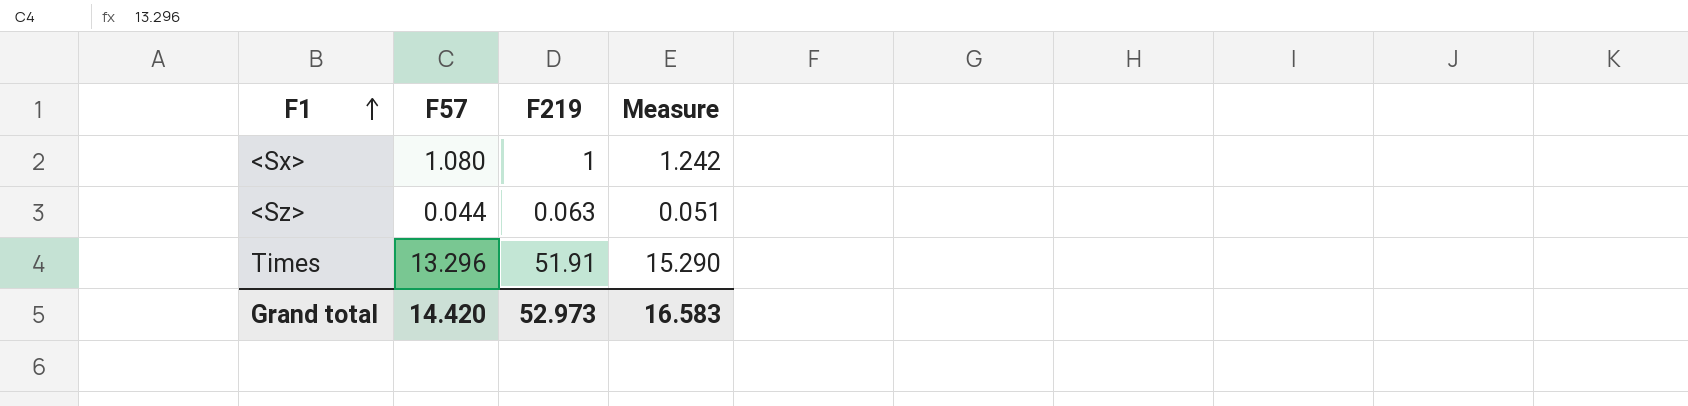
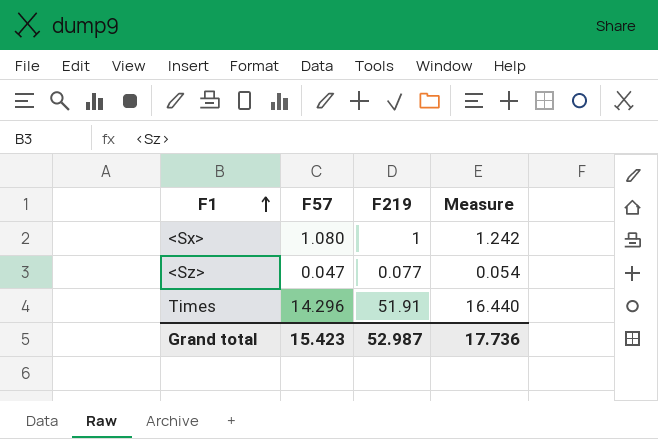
<Sz> | F57: 0.044 -> 0.047
<Sz> | F219: 0.063 -> 0.077
<Sz> | Measure: 0.051 -> 0.054
Times | F57: 13.296 -> 14.296
Times | Measure: 15.290 -> 16.440
Grand total | F57: 14.420 -> 15.423
Grand total | F219: 52.973 -> 52.987
Grand total | Measure: 16.583 -> 17.736

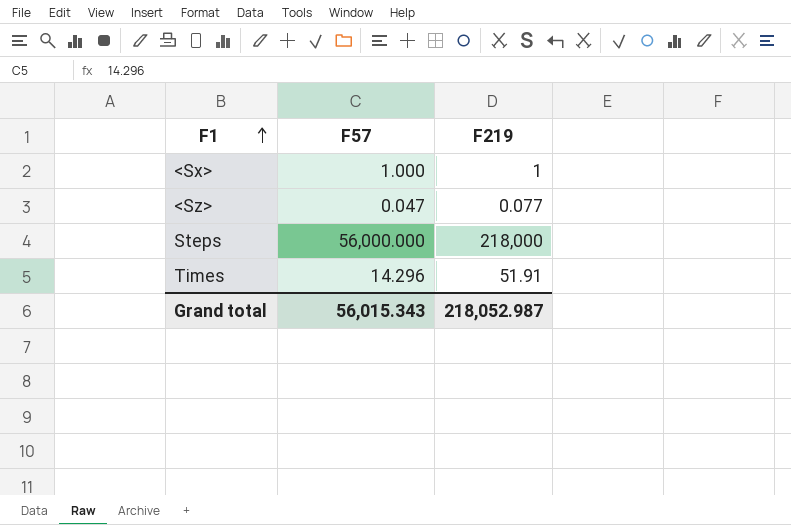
column Measure | formula: [F57] * 1.15 -> none
<Sx> | F57: 1.080 -> 1.000
row Steps: none -> 56,000.000 | 218,000
Grand total | F57: 15.423 -> 56,015.343
Grand total | F219: 52.987 -> 218,052.987

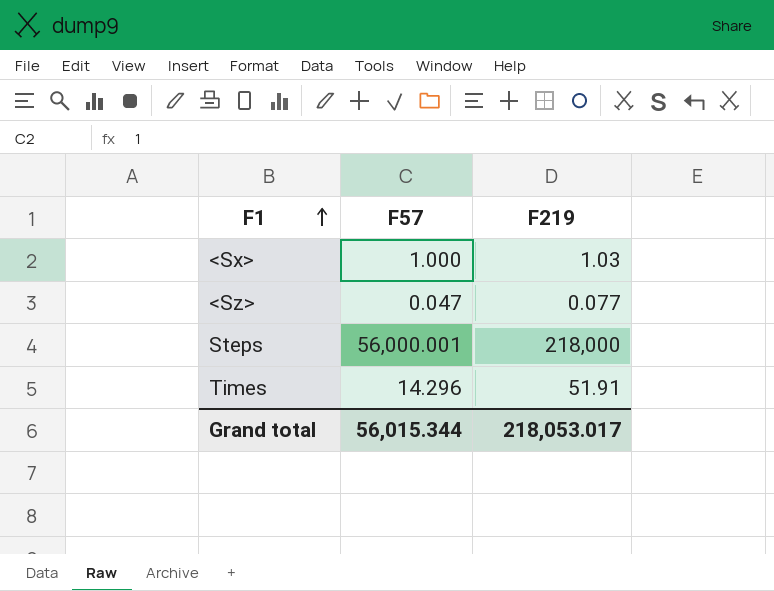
<Sx> | F219: 1 -> 1.03
Steps | F57: 56,000.000 -> 56,000.001
Grand total | F57: 56,015.343 -> 56,015.344
Grand total | F219: 218,052.987 -> 218,053.017

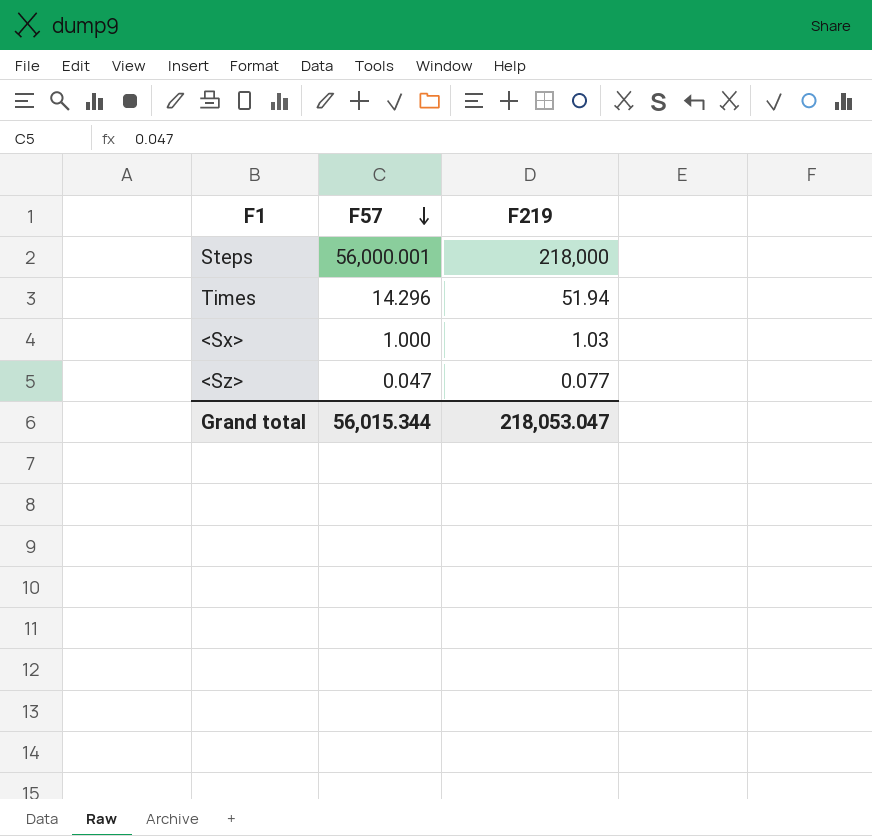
row order: F1 ascending -> F57 descending
Times | F219: 51.91 -> 51.94
Grand total | F219: 218,053.017 -> 218,053.047

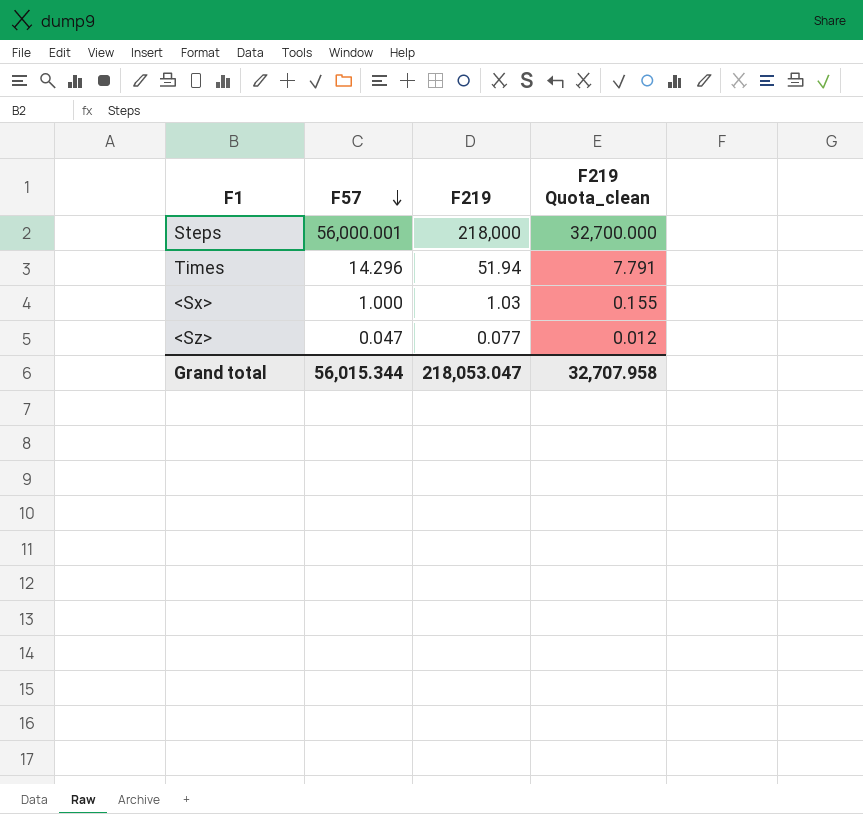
column F219 Quota_clean | formula: none -> [F219] * 0.15

